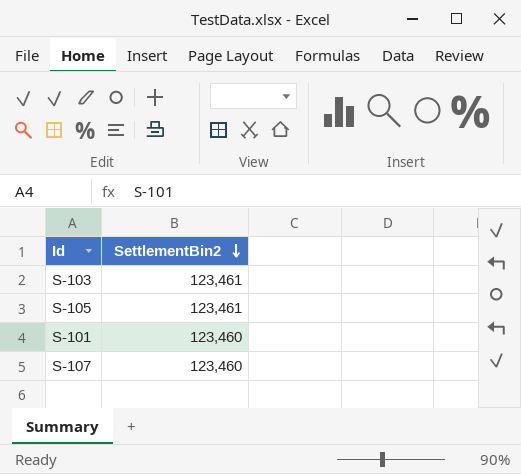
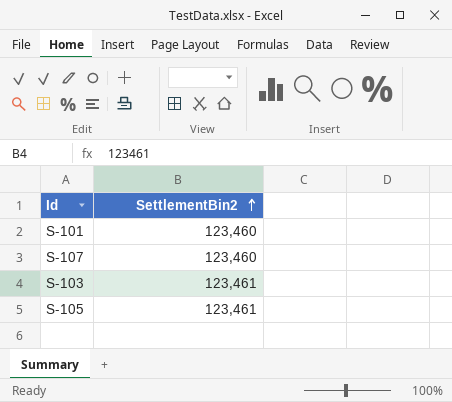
row order: SettlementBin2 descending -> SettlementBin2 ascending

